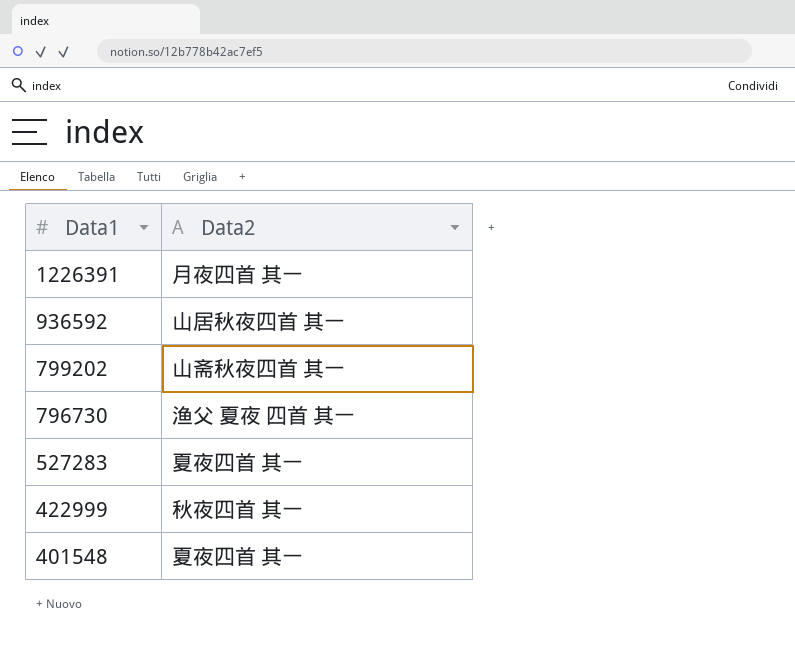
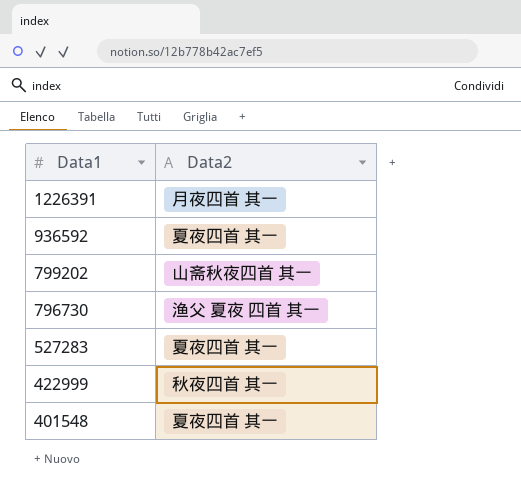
936592 | Data2: 山居秋夜四首 其一 -> 夏夜四首 其一

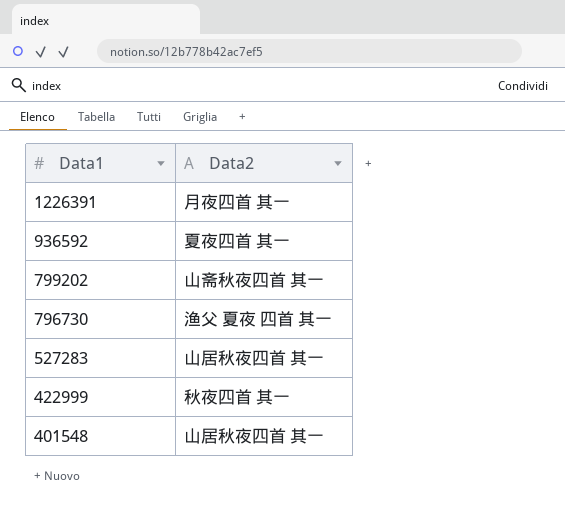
527283 | Data2: 夏夜四首 其一 -> 山居秋夜四首 其一
401548 | Data2: 夏夜四首 其一 -> 山居秋夜四首 其一

